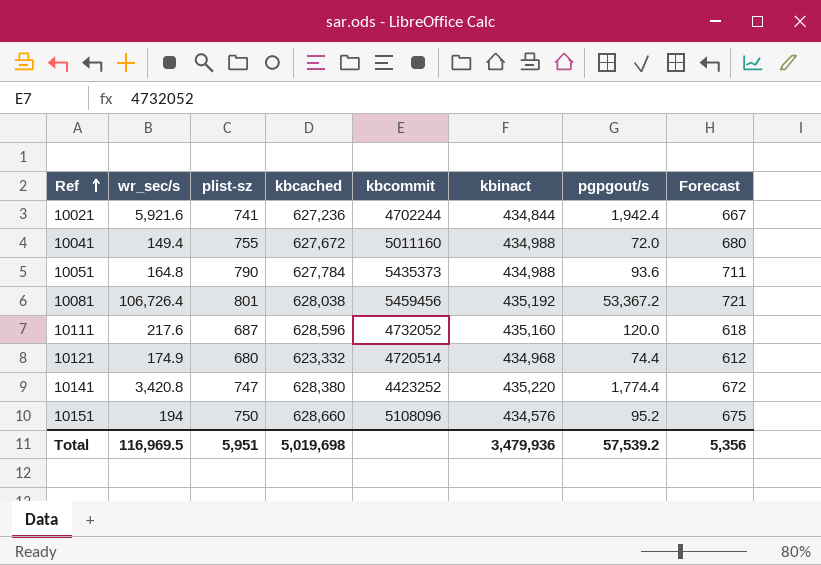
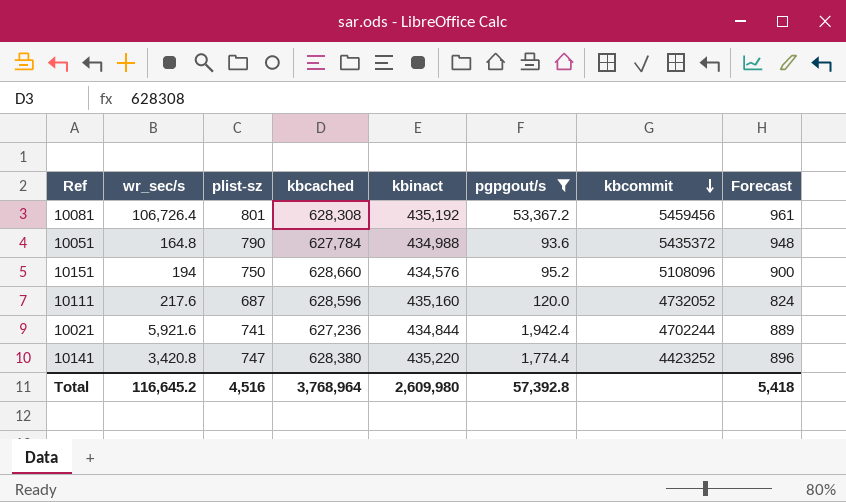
filter: none -> pgpgout/s >= 93.6
row order: Ref ascending -> kbcommit descending
column kbcommit | position: 5 -> 7
column Forecast | formula: [plist-sz] * 0.9 -> [plist-sz] * 1.2
10081 | kbcached: 628,038 -> 628,308
10051 | kbcommit: 5435373 -> 5435372
Total | wr_sec/s: 116,969.5 -> 116,645.2
Total | plist-sz: 5,951 -> 4,516
Total | kbcached: 5,019,698 -> 3,768,964
Total | kbinact: 3,479,936 -> 2,609,980
Total | pgpgout/s: 57,539.2 -> 57,392.8
Total | Forecast: 5,356 -> 5,418

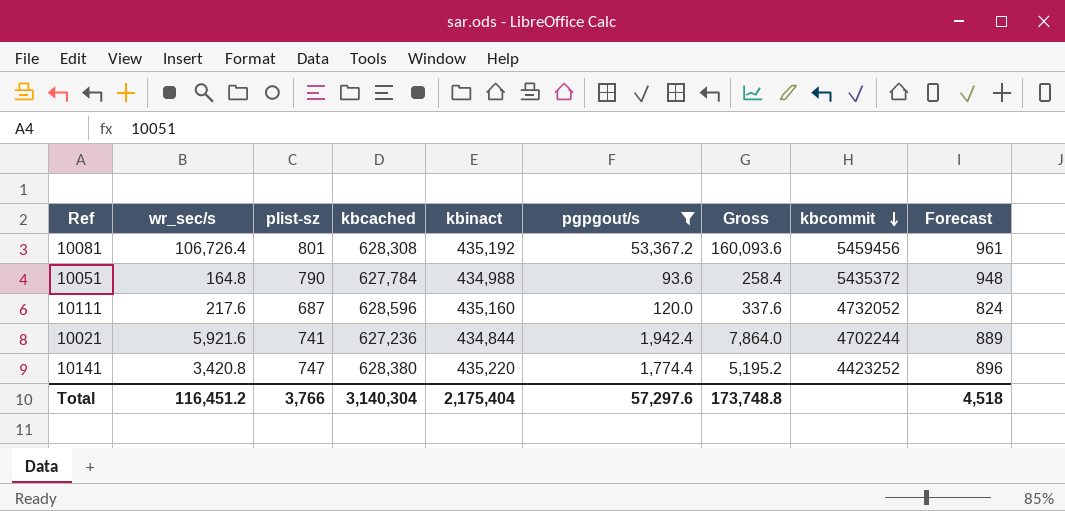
column Gross | formula: none -> [wr_sec/s] + [pgpgout/s]
row 10151: 194 | 750 | 628,660 | 434,576 | 95.2 | 5108096 | 900 -> none
Total | wr_sec/s: 116,645.2 -> 116,451.2
Total | plist-sz: 4,516 -> 3,766
Total | kbcached: 3,768,964 -> 3,140,304
Total | kbinact: 2,609,980 -> 2,175,404
Total | pgpgout/s: 57,392.8 -> 57,297.6
Total | Forecast: 5,418 -> 4,518

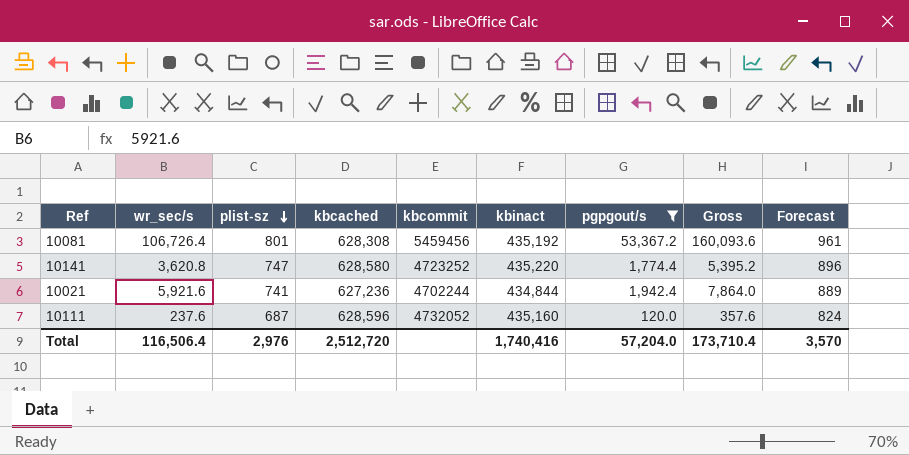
row order: kbcommit descending -> plist-sz descending
column kbcommit | position: 8 -> 5
row 10051: 164.8 | 790 | 627,784 | 434,988 | 93.6 | 258.4 | 5435372 | 948 -> none
10141 | wr_sec/s: 3,420.8 -> 3,620.8
10141 | kbcached: 628,380 -> 628,580
10141 | kbcommit: 4423252 -> 4723252
10141 | Gross: 5,195.2 -> 5,395.2
10111 | wr_sec/s: 217.6 -> 237.6
10111 | Gross: 337.6 -> 357.6
Total | wr_sec/s: 116,451.2 -> 116,506.4
Total | plist-sz: 3,766 -> 2,976
Total | kbcached: 3,140,304 -> 2,512,720
Total | kbinact: 2,175,404 -> 1,740,416
Total | pgpgout/s: 57,297.6 -> 57,204.0
Total | Gross: 173,748.8 -> 173,710.4
Total | Forecast: 4,518 -> 3,570

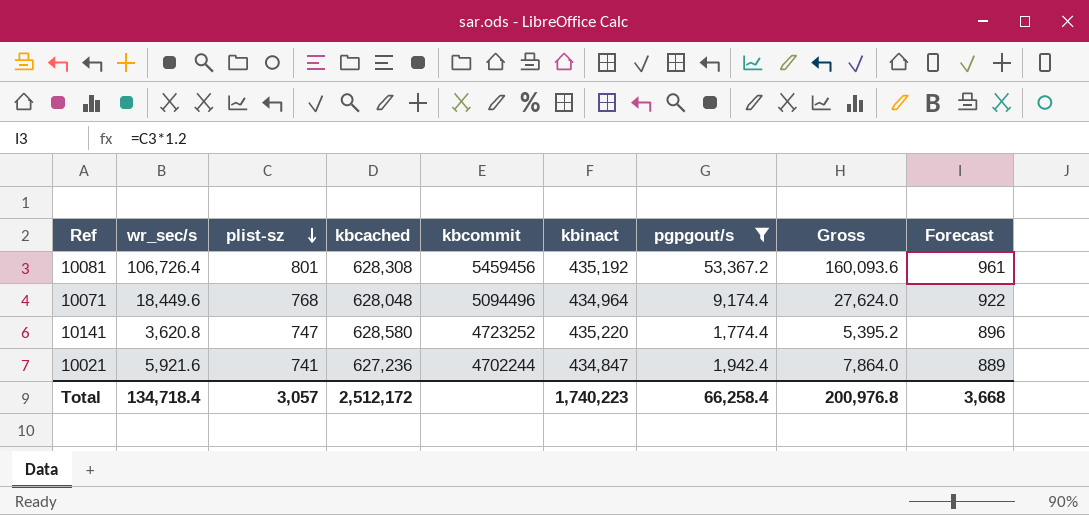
row 10111: 237.6 | 687 | 628,596 | 4732052 | 435,160 | 120.0 | 357.6 | 824 -> none
row 10071: none -> 18,449.6 | 768 | 628,048 | 5094496 | 434,964 | 9,174.4 | 27,624.0 | 922
10021 | kbinact: 434,844 -> 434,847
Total | wr_sec/s: 116,506.4 -> 134,718.4
Total | plist-sz: 2,976 -> 3,057
Total | kbcached: 2,512,720 -> 2,512,172
Total | kbinact: 1,740,416 -> 1,740,223
Total | pgpgout/s: 57,204.0 -> 66,258.4
Total | Gross: 173,710.4 -> 200,976.8
Total | Forecast: 3,570 -> 3,668

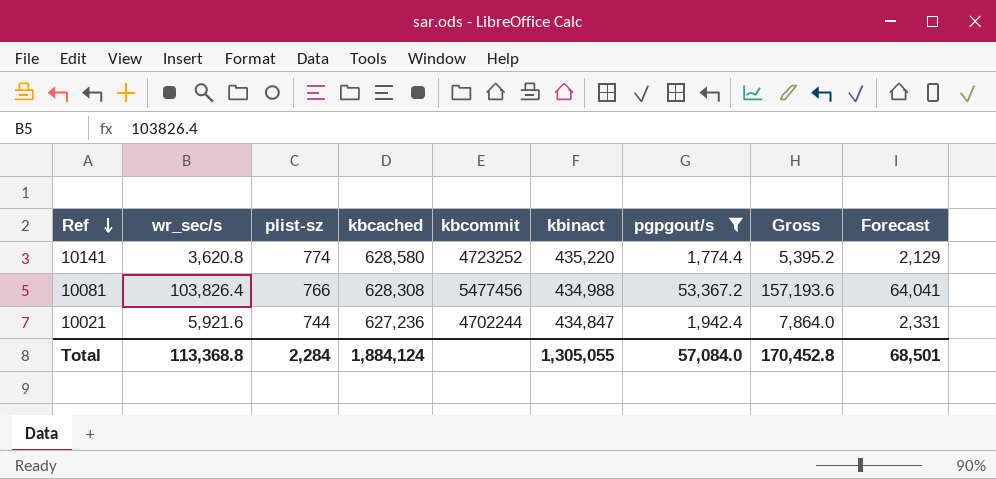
row order: plist-sz descending -> Ref descending
column Forecast | formula: [plist-sz] * 1.2 -> [pgpgout/s] * 1.2
row 10071: 18,449.6 | 768 | 628,048 | 5094496 | 434,964 | 9,174.4 | 27,624.0 | 922 -> none
10141 | plist-sz: 747 -> 774
10081 | wr_sec/s: 106,726.4 -> 103,826.4
10081 | plist-sz: 801 -> 766
10081 | kbcommit: 5459456 -> 5477456
10081 | kbinact: 435,192 -> 434,988
10081 | Gross: 160,093.6 -> 157,193.6
10021 | plist-sz: 741 -> 744
Total | wr_sec/s: 134,718.4 -> 113,368.8
Total | plist-sz: 3,057 -> 2,284
Total | kbcached: 2,512,172 -> 1,884,124
Total | kbinact: 1,740,223 -> 1,305,055
Total | pgpgout/s: 66,258.4 -> 57,084.0
Total | Gross: 200,976.8 -> 170,452.8
Total | Forecast: 3,668 -> 68,501

